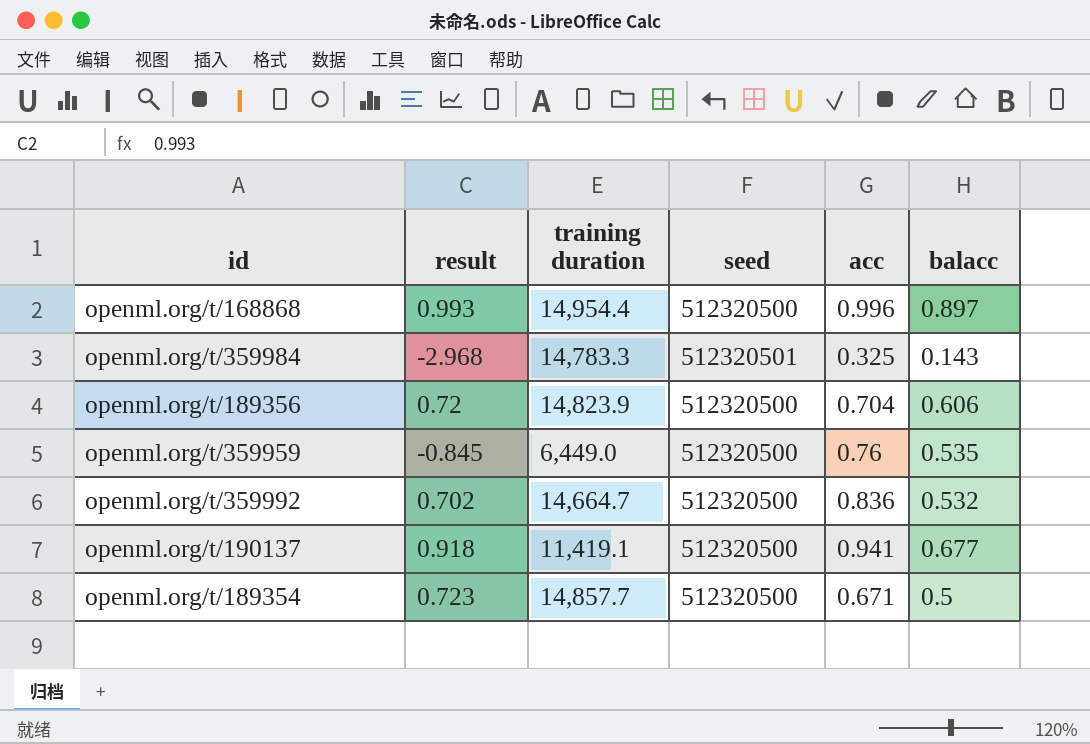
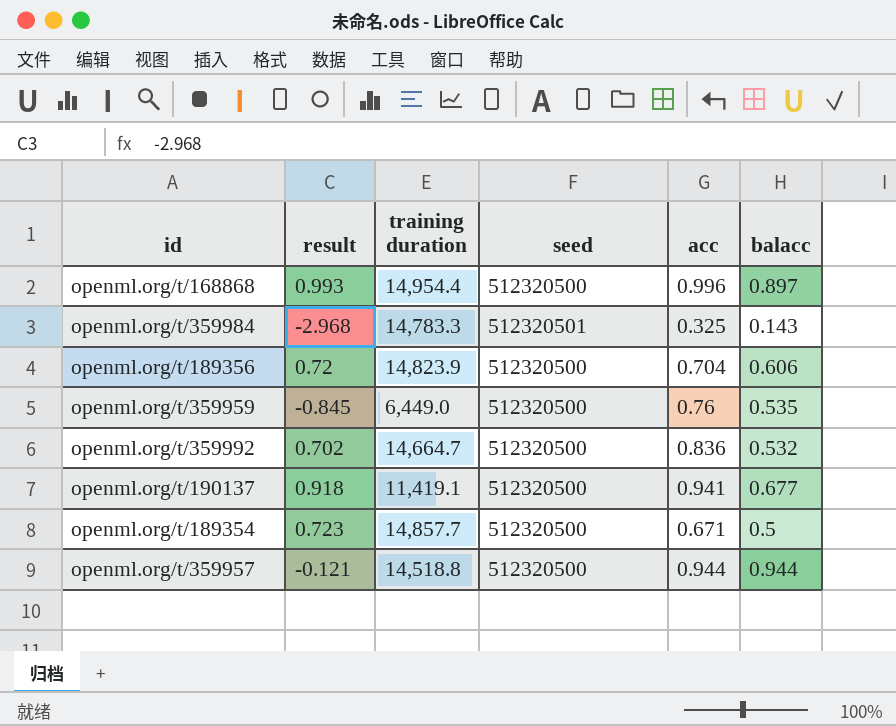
row openml.org/t/359957: none -> -0.121 | 14,518.8 | 512320500 | 0.944 | 0.944

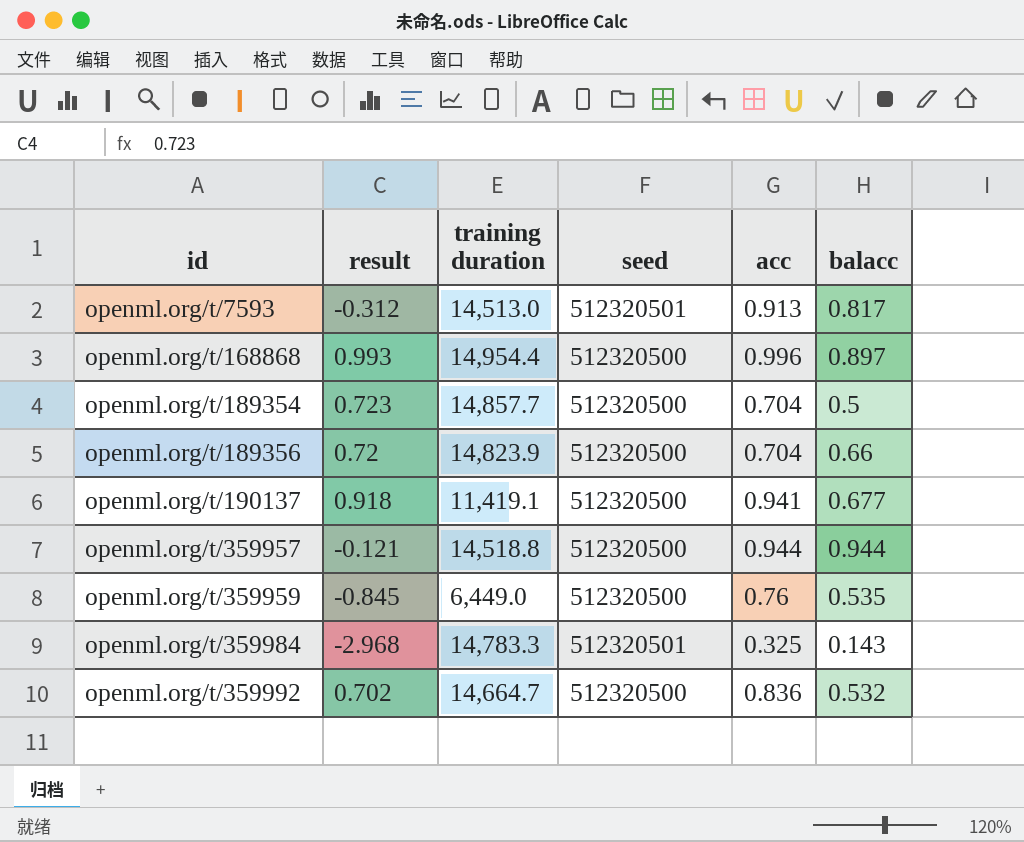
row order: none -> id ascending
row openml.org/t/7593: none -> -0.312 | 14,513.0 | 512320501 | 0.913 | 0.817
openml.org/t/189354 | acc: 0.671 -> 0.704
openml.org/t/189356 | balacc: 0.606 -> 0.66

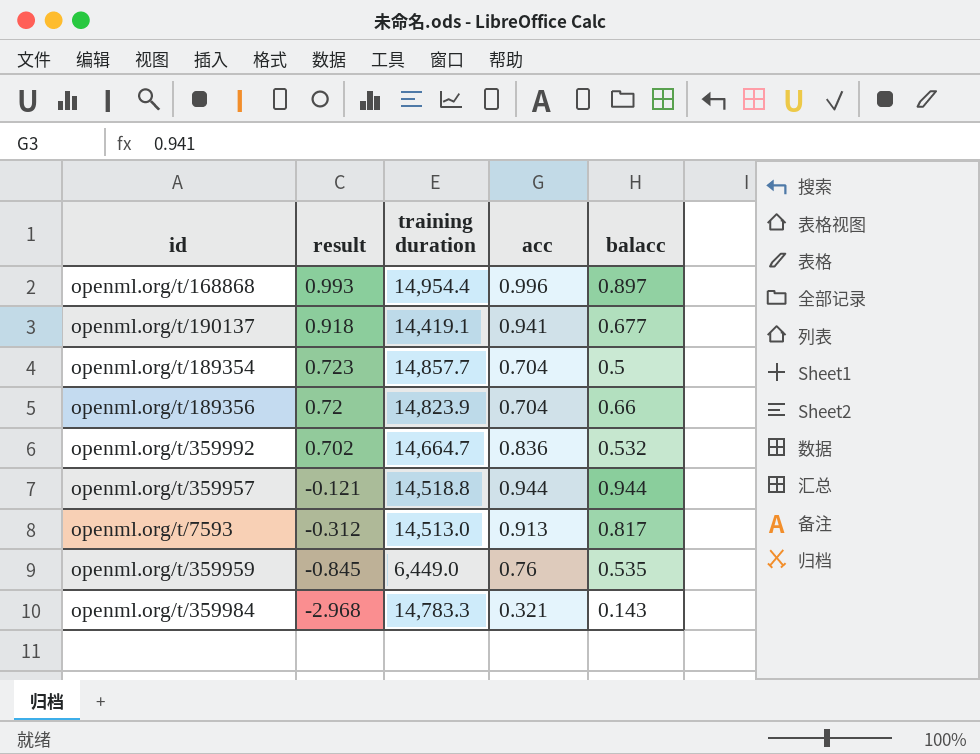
row order: id ascending -> result descending
column seed | position: 4 -> none
openml.org/t/190137 | training duration: 11,419.1 -> 14,419.1
openml.org/t/359984 | acc: 0.325 -> 0.321

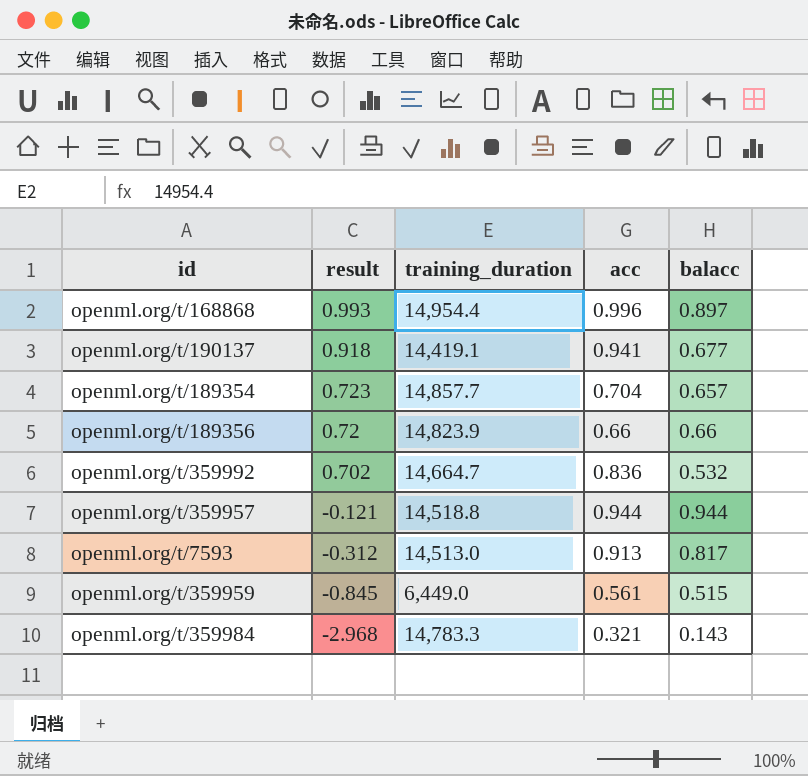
column name: training duration -> training_duration
openml.org/t/189354 | balacc: 0.5 -> 0.657
openml.org/t/189356 | acc: 0.704 -> 0.66
openml.org/t/359959 | acc: 0.76 -> 0.561
openml.org/t/359959 | balacc: 0.535 -> 0.515

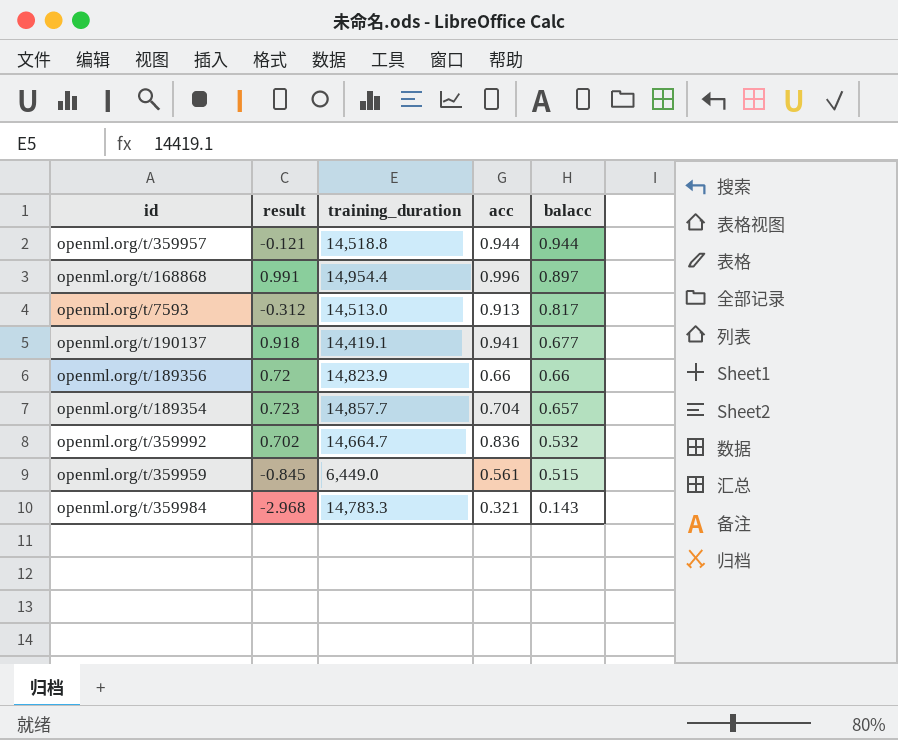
row order: result descending -> balacc descending
openml.org/t/168868 | result: 0.993 -> 0.991

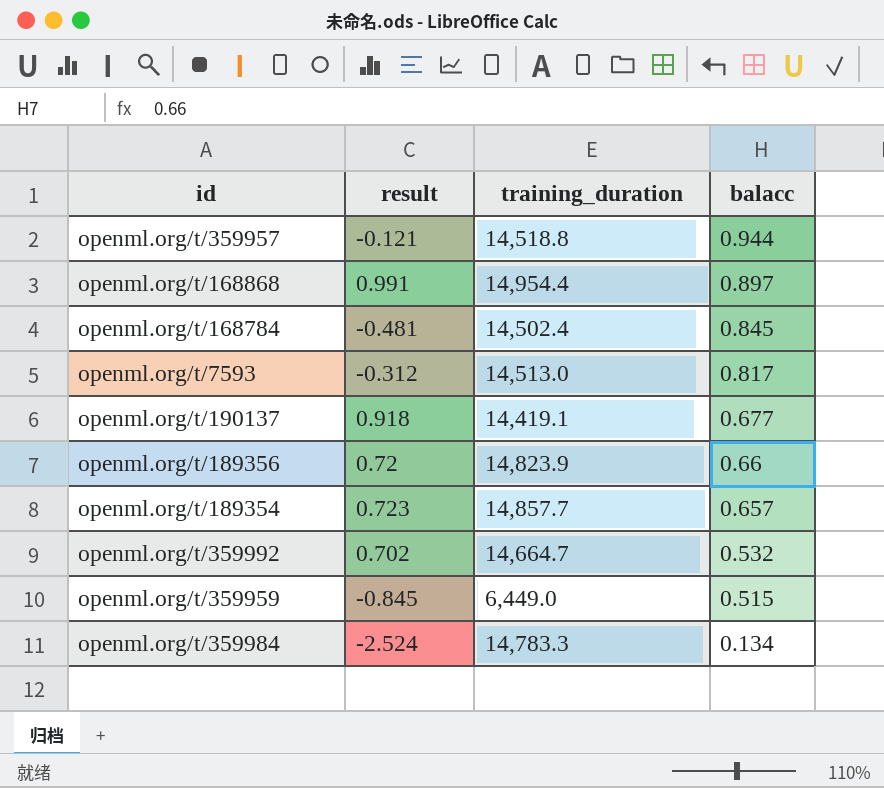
column acc | position: 4 -> none
row openml.org/t/168784: none -> -0.481 | 14,502.4 | 0.845
openml.org/t/359984 | result: -2.968 -> -2.524
openml.org/t/359984 | balacc: 0.143 -> 0.134

